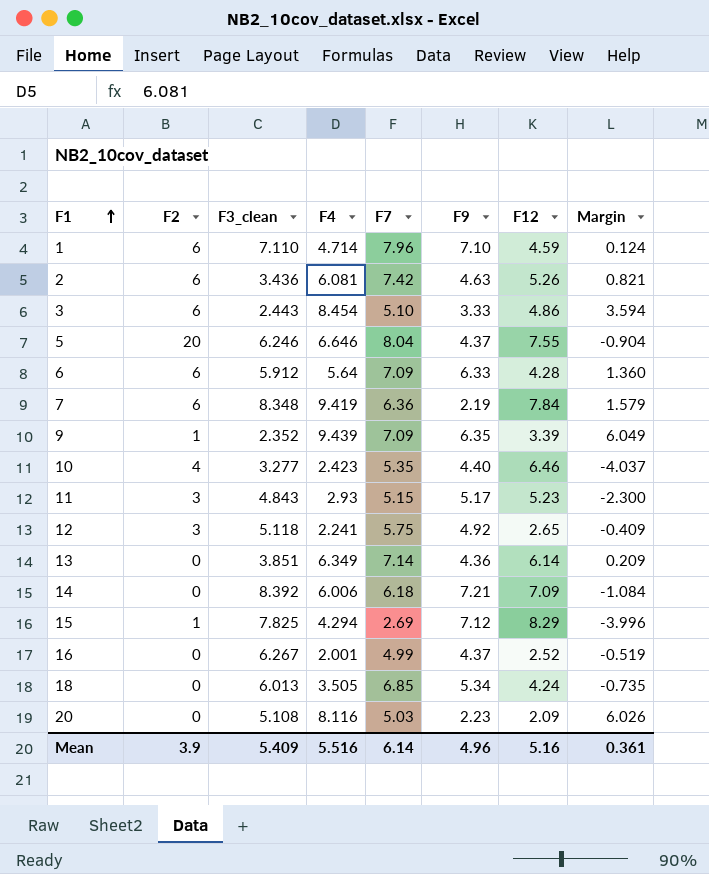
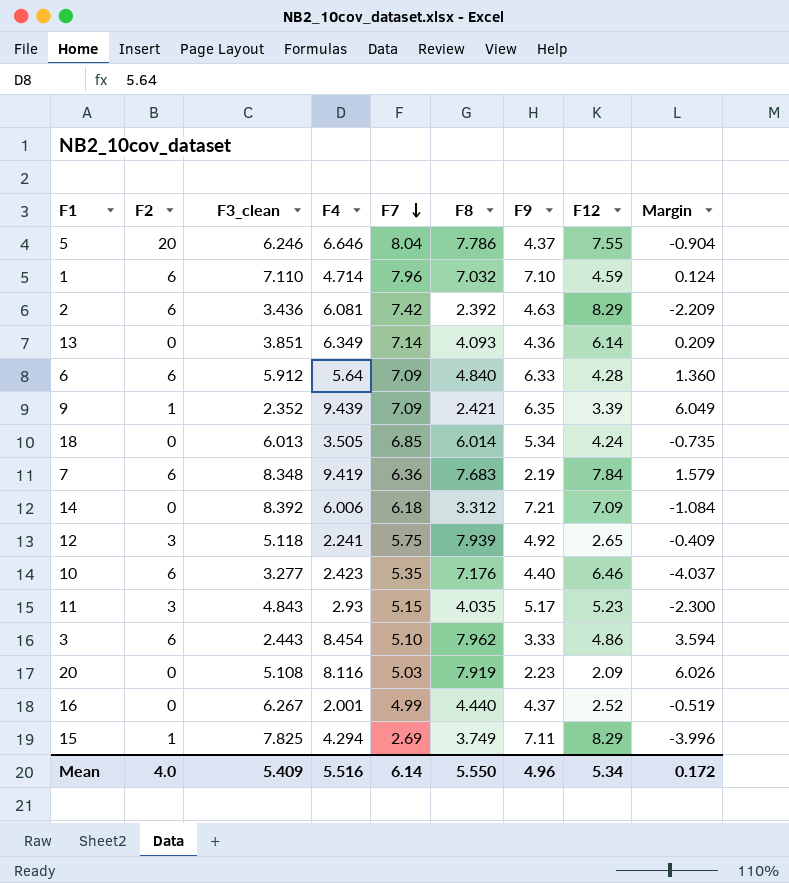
row order: F1 ascending -> F7 descending
column F8 | position: none -> 6
2 | F12: 5.26 -> 8.29
2 | Margin: 0.821 -> -2.209
10 | F2: 4 -> 6
15 | F9: 7.12 -> 7.11
Mean | F2: 3.9 -> 4.0
Mean | F12: 5.16 -> 5.34
Mean | Margin: 0.361 -> 0.172

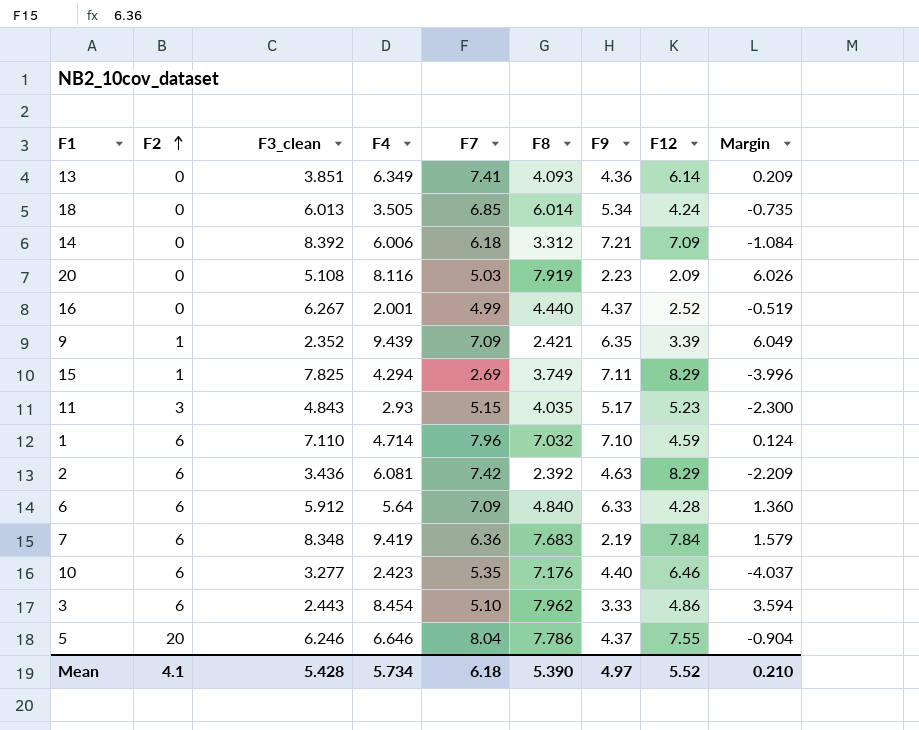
row order: F7 descending -> F2 ascending
row 12: 3 | 5.118 | 2.241 | 5.75 | 7.939 | 4.92 | 2.65 | -0.409 -> none
13 | F7: 7.14 -> 7.41
Mean | F2: 4.0 -> 4.1
Mean | F3_clean: 5.409 -> 5.428
Mean | F4: 5.516 -> 5.734
Mean | F7: 6.14 -> 6.18
Mean | F8: 5.550 -> 5.390
Mean | F9: 4.96 -> 4.97
Mean | F12: 5.34 -> 5.52
Mean | Margin: 0.172 -> 0.210

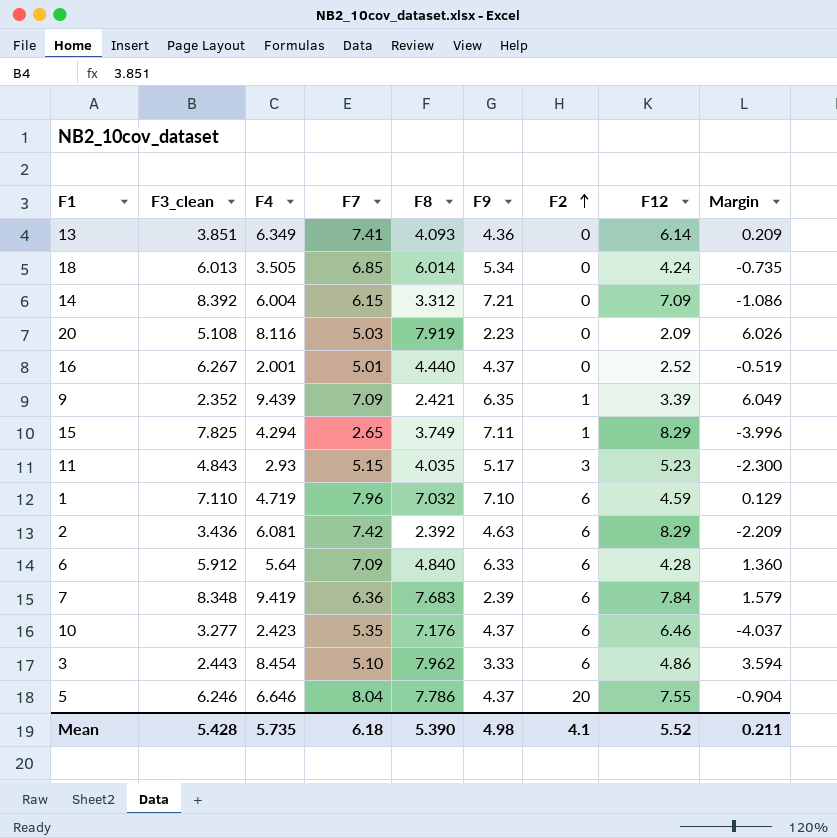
column F2 | position: 2 -> 7
14 | F4: 6.006 -> 6.004
14 | F7: 6.18 -> 6.15
14 | Margin: -1.084 -> -1.086
16 | F7: 4.99 -> 5.01
15 | F7: 2.69 -> 2.65
1 | F4: 4.714 -> 4.719
1 | Margin: 0.124 -> 0.129
7 | F9: 2.19 -> 2.39
10 | F9: 4.40 -> 4.37
Mean | F4: 5.734 -> 5.735
Mean | F9: 4.97 -> 4.98
Mean | Margin: 0.210 -> 0.211

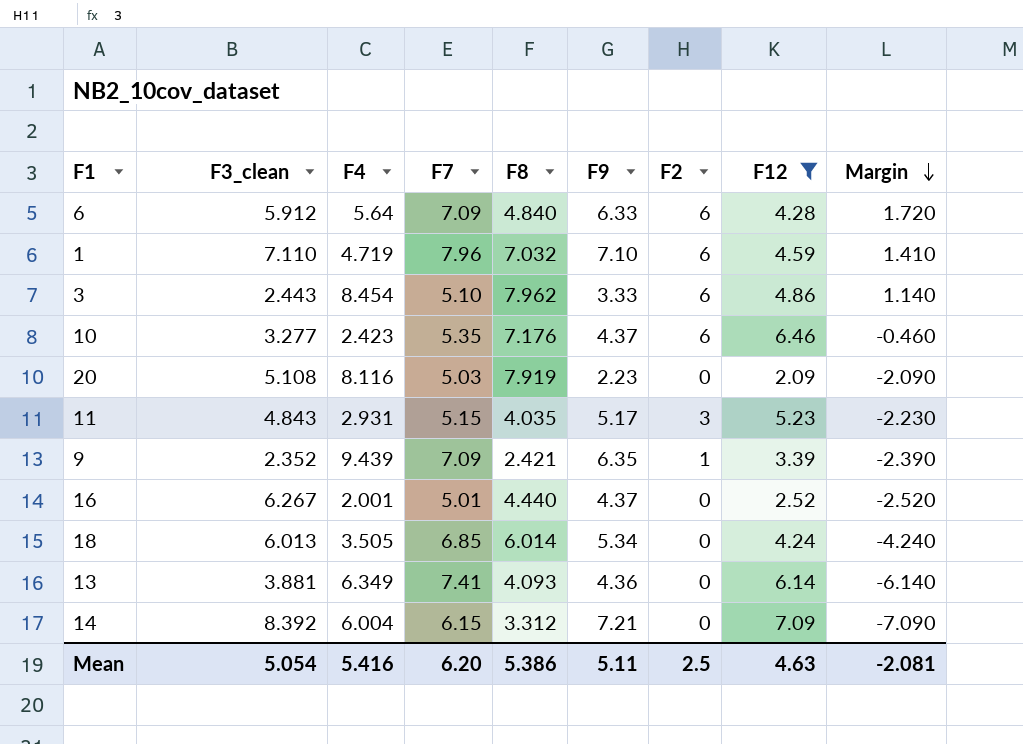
filter: none -> F12 <= 7.09
row order: F2 ascending -> Margin descending
column Margin | formula: [F4] - [F12] -> [F2] - [F12]
11 | F4: 2.93 -> 2.931
13 | F3_clean: 3.851 -> 3.881
Mean | F3_clean: 5.428 -> 5.054
Mean | F4: 5.735 -> 5.416
Mean | F7: 6.18 -> 6.20
Mean | F8: 5.390 -> 5.386
Mean | F9: 4.98 -> 5.11
Mean | F2: 4.1 -> 2.5
Mean | F12: 5.52 -> 4.63
Mean | Margin: 0.211 -> -2.081

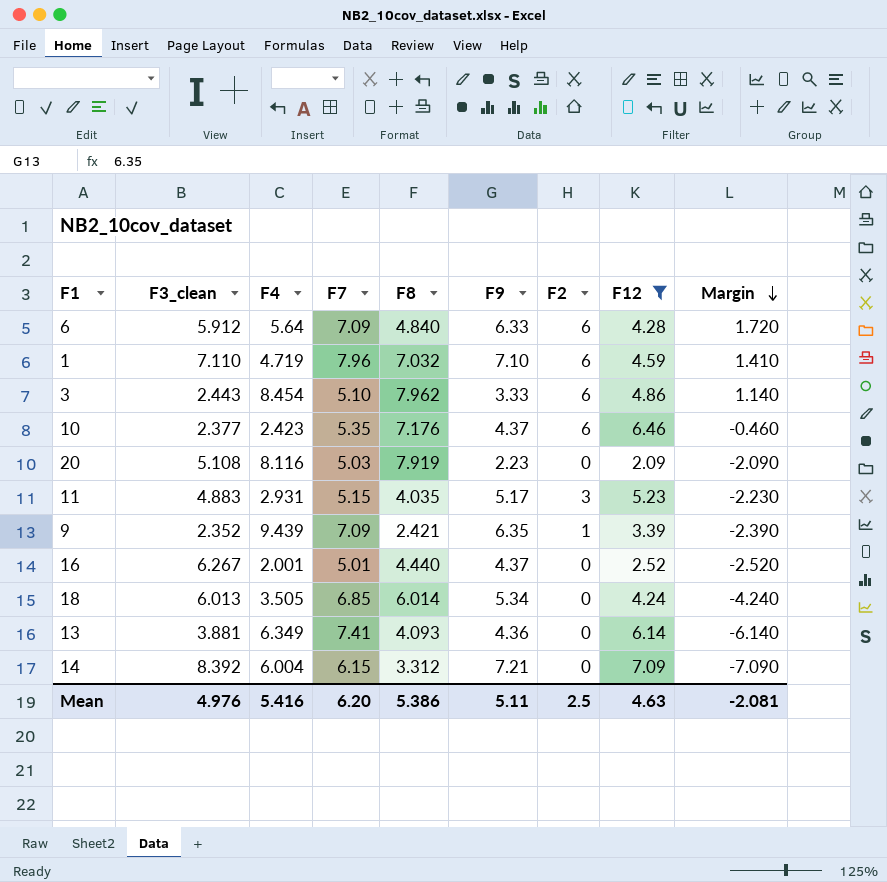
10 | F3_clean: 3.277 -> 2.377
11 | F3_clean: 4.843 -> 4.883
Mean | F3_clean: 5.054 -> 4.976

